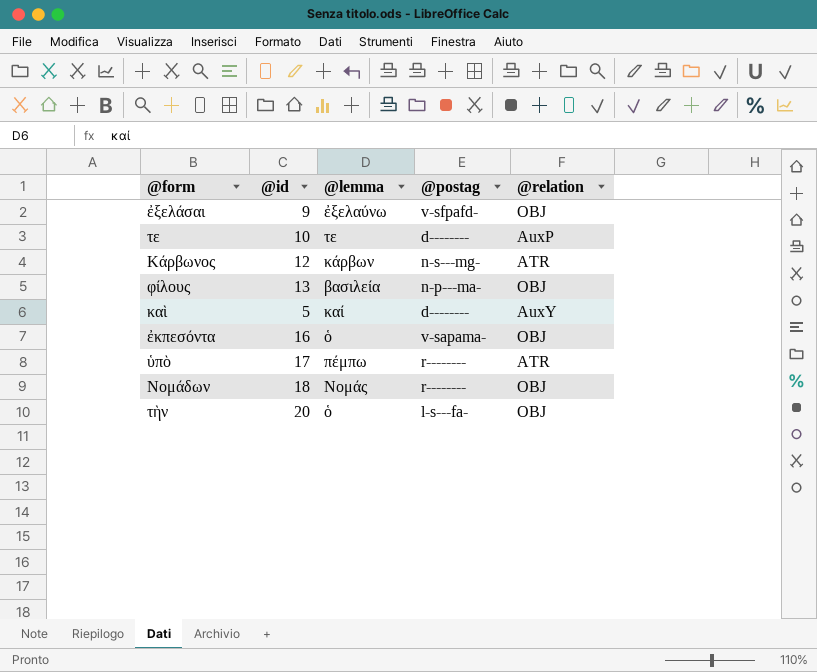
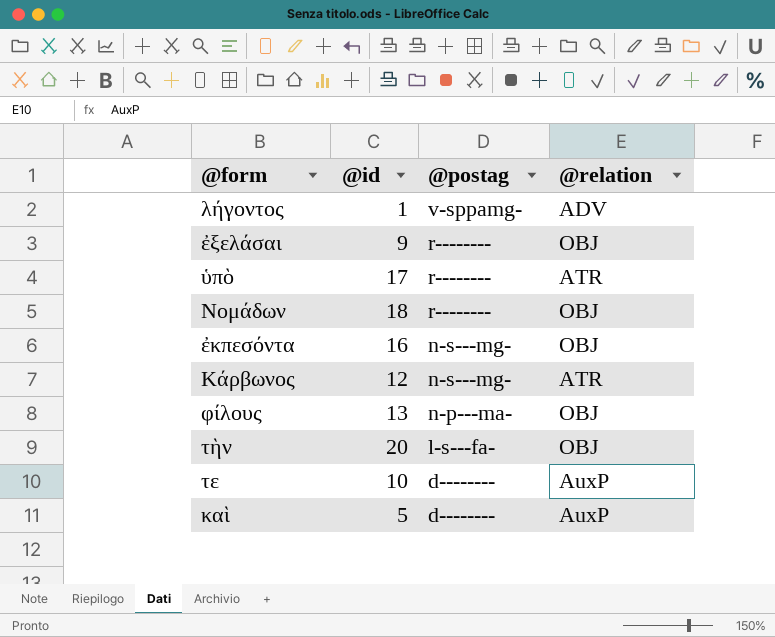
row order: none -> @postag descending
column @lemma | position: 3 -> none
row λήγοντος: none -> 1 | v-sppamg- | ADV
ἐξελάσαι | @postag: v-sfpafd- -> r--------
ἐκπεσόντα | @postag: v-sapama- -> n-s---mg-
καὶ | @relation: AuxY -> AuxP

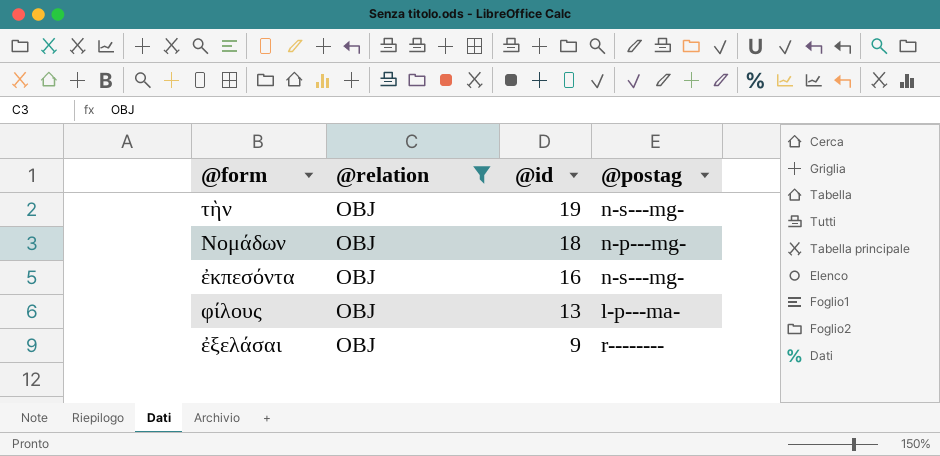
filter: none -> @relation = OBJ
row order: @postag descending -> @id descending
column @relation | position: 4 -> 2
τὴν | @id: 20 -> 19
τὴν | @postag: l-s---fa- -> n-s---mg-
Νομάδων | @postag: r-------- -> n-p---mg-
φίλους | @postag: n-p---ma- -> l-p---ma-

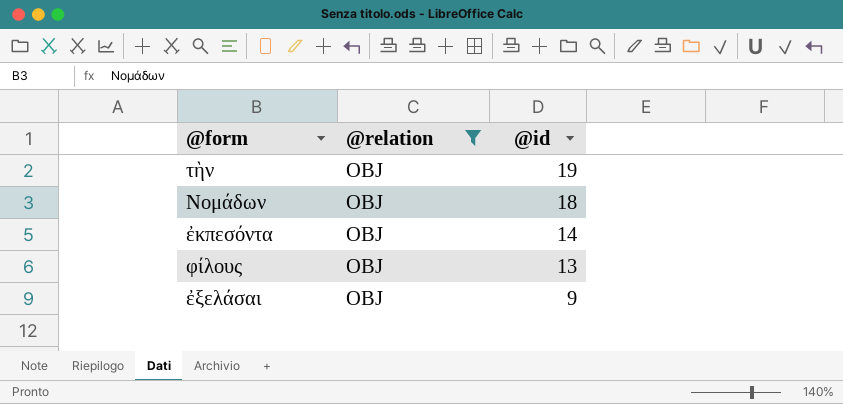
column @postag | position: 4 -> none
ἐκπεσόντα | @id: 16 -> 14

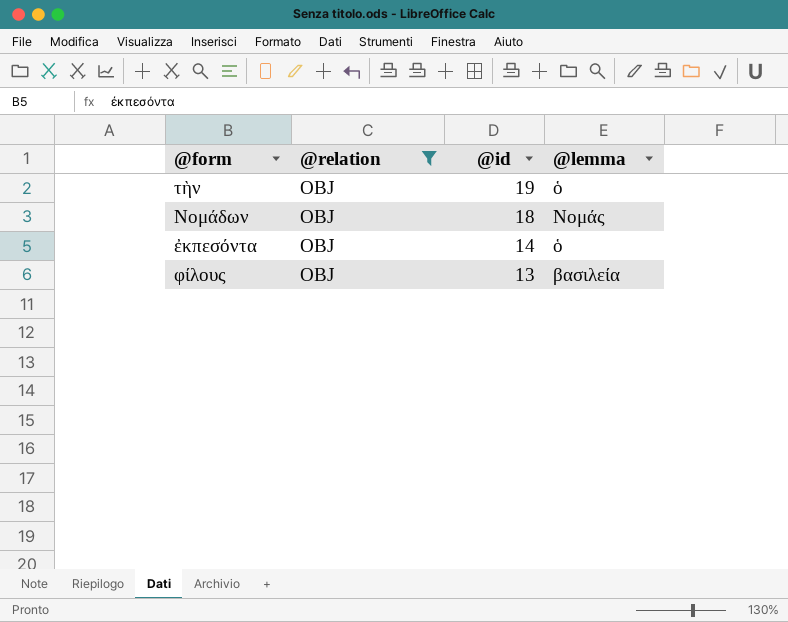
column @lemma | position: none -> 4
row ἐξελάσαι: OBJ | 9 -> none

